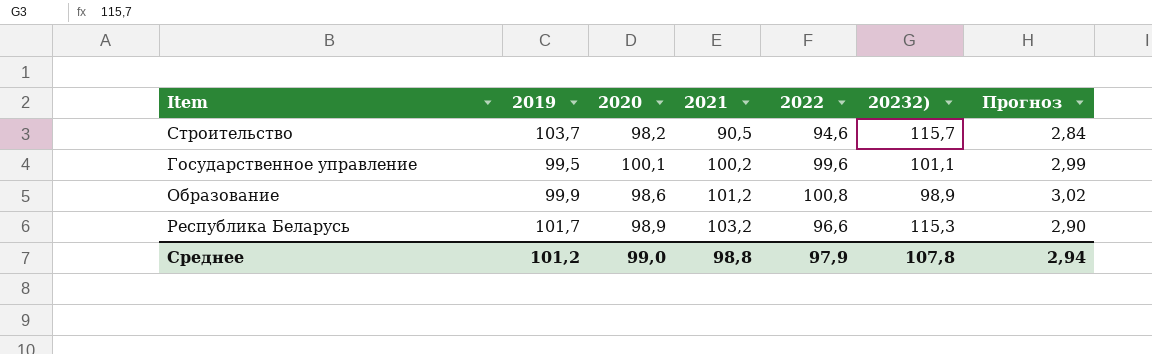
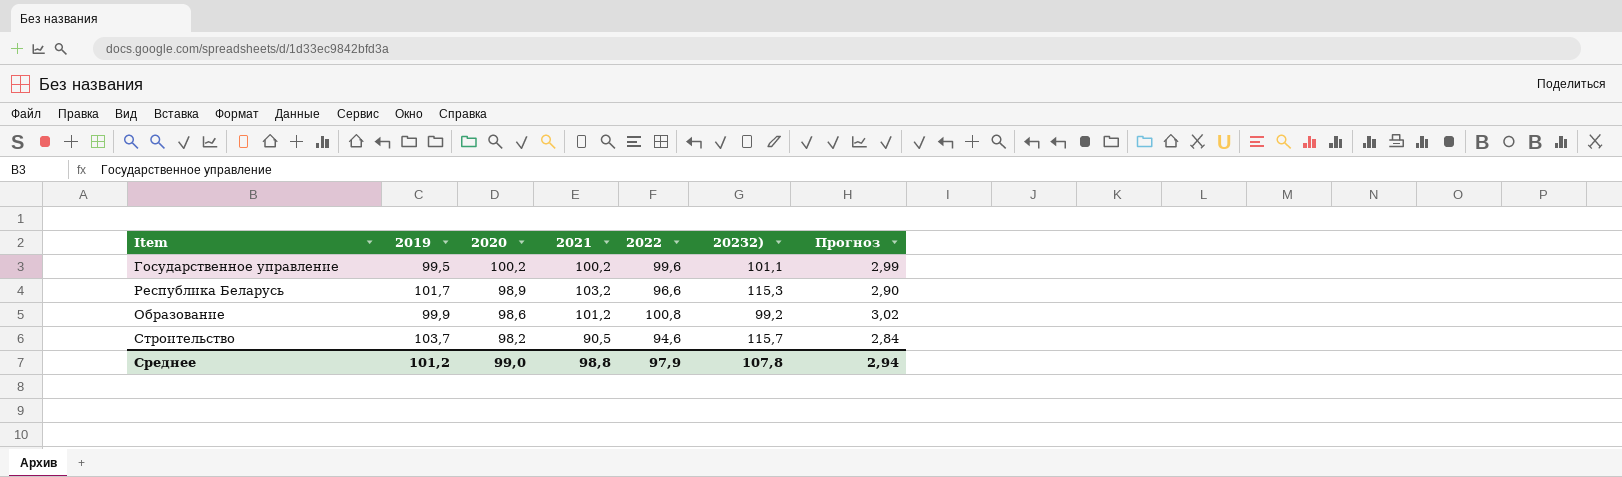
row order: 2021 ascending -> 2020 descending
Государственное управление | 2020: 100,1 -> 100,2
Образование | 20232): 98,9 -> 99,2

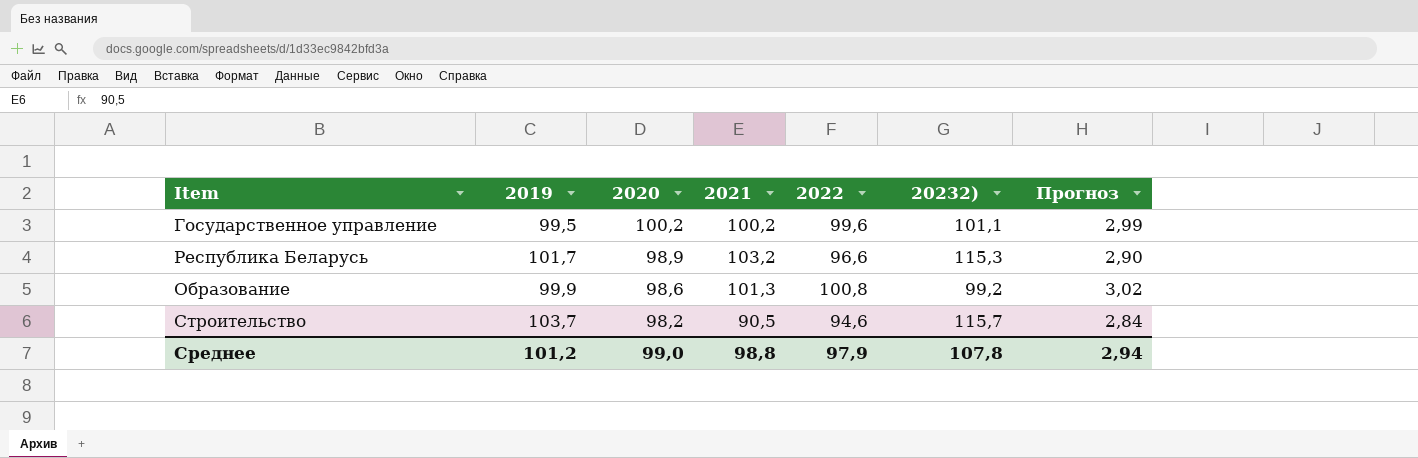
Образование | 2021: 101,2 -> 101,3

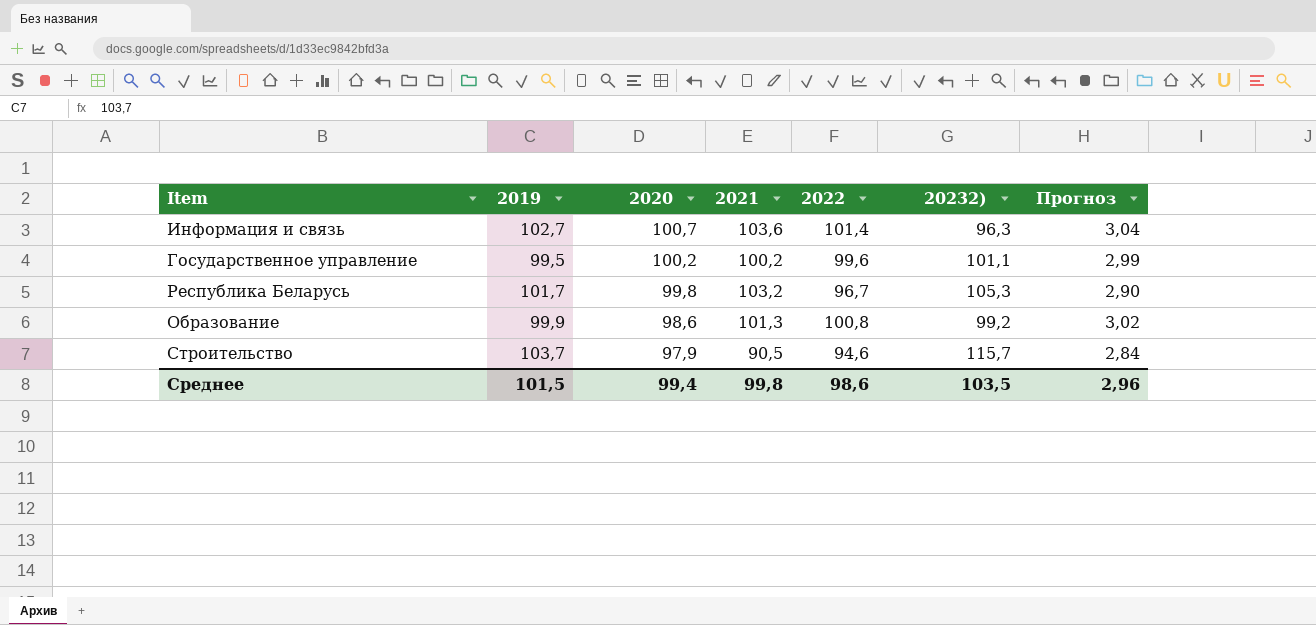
row Информация и связь: none -> 102,7 | 100,7 | 103,6 | 101,4 | 96,3 | 3,04
Республика Беларусь | 2020: 98,9 -> 99,8
Республика Беларусь | 2022: 96,6 -> 96,7
Республика Беларусь | 20232): 115,3 -> 105,3
Строительство | 2020: 98,2 -> 97,9
Среднее | 2019: 101,2 -> 101,5
Среднее | 2020: 99,0 -> 99,4
Среднее | 2021: 98,8 -> 99,8
Среднее | 2022: 97,9 -> 98,6
Среднее | 20232): 107,8 -> 103,5
Среднее | Прогноз: 2,94 -> 2,96

